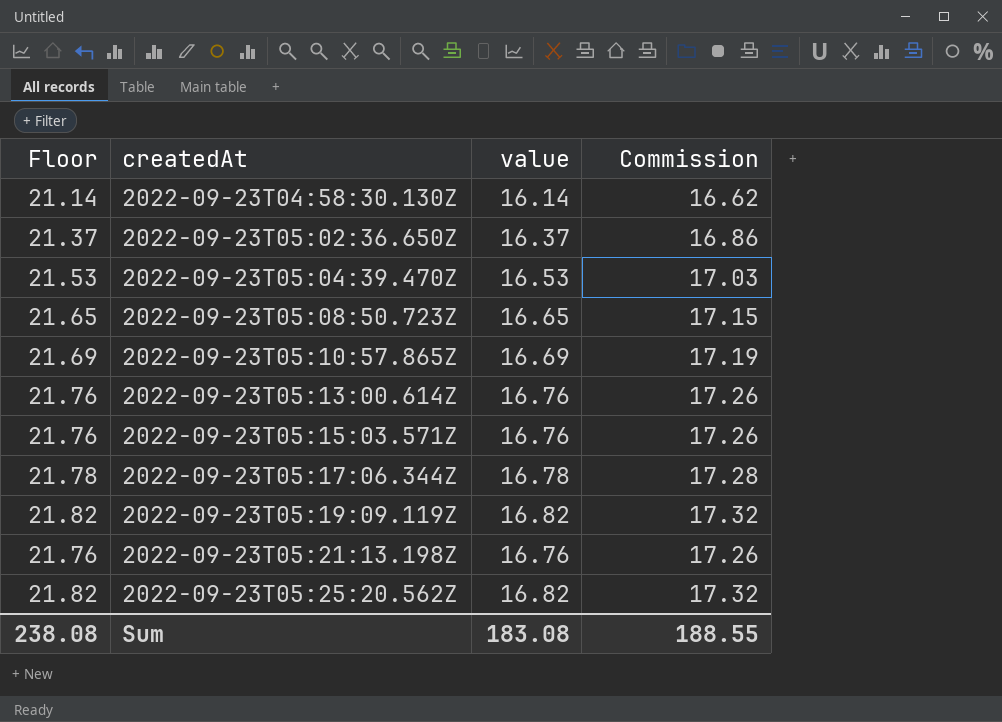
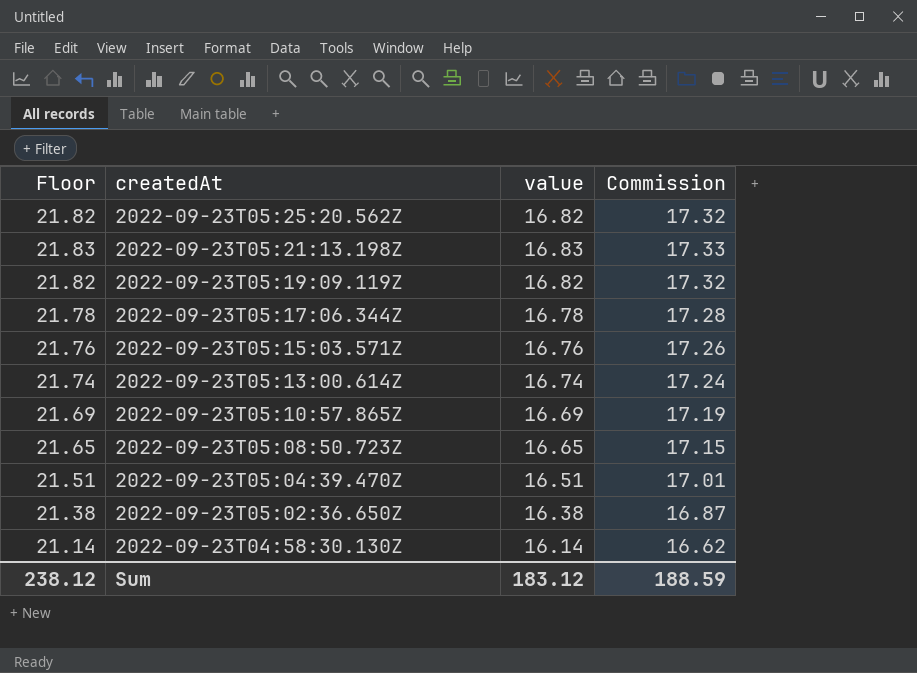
row order: createdAt ascending -> createdAt descending
2022-09-23T05:21:13.198Z | Floor: 21.76 -> 21.83
2022-09-23T05:21:13.198Z | value: 16.76 -> 16.83
2022-09-23T05:21:13.198Z | Commission: 17.26 -> 17.33
2022-09-23T05:13:00.614Z | Floor: 21.76 -> 21.74
2022-09-23T05:13:00.614Z | value: 16.76 -> 16.74
2022-09-23T05:13:00.614Z | Commission: 17.26 -> 17.24
2022-09-23T05:04:39.470Z | Floor: 21.53 -> 21.51
2022-09-23T05:04:39.470Z | value: 16.53 -> 16.51
2022-09-23T05:04:39.470Z | Commission: 17.03 -> 17.01
2022-09-23T05:02:36.650Z | Floor: 21.37 -> 21.38
2022-09-23T05:02:36.650Z | value: 16.37 -> 16.38
2022-09-23T05:02:36.650Z | Commission: 16.86 -> 16.87
Sum | Floor: 238.08 -> 238.12
Sum | value: 183.08 -> 183.12
Sum | Commission: 188.55 -> 188.59

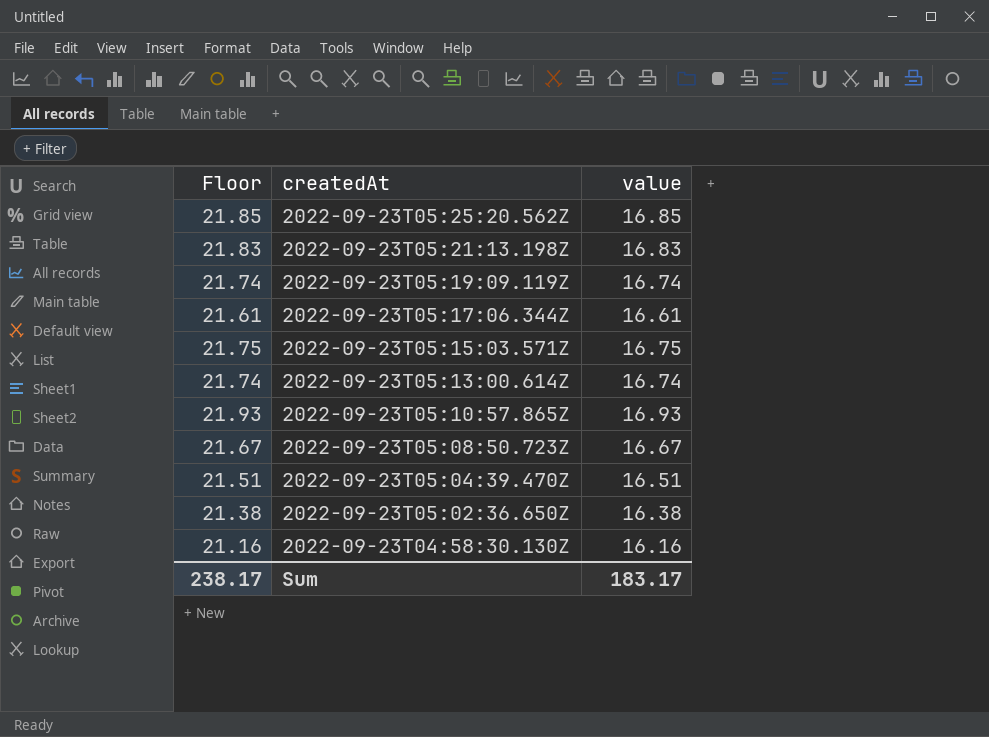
column Commission | formula: [value] * 1.03 -> none
2022-09-23T05:25:20.562Z | Floor: 21.82 -> 21.85
2022-09-23T05:25:20.562Z | value: 16.82 -> 16.85
2022-09-23T05:19:09.119Z | Floor: 21.82 -> 21.74
2022-09-23T05:19:09.119Z | value: 16.82 -> 16.74
2022-09-23T05:17:06.344Z | Floor: 21.78 -> 21.61
2022-09-23T05:17:06.344Z | value: 16.78 -> 16.61
2022-09-23T05:15:03.571Z | Floor: 21.76 -> 21.75
2022-09-23T05:15:03.571Z | value: 16.76 -> 16.75
2022-09-23T05:10:57.865Z | Floor: 21.69 -> 21.93
2022-09-23T05:10:57.865Z | value: 16.69 -> 16.93
2022-09-23T05:08:50.723Z | Floor: 21.65 -> 21.67
2022-09-23T05:08:50.723Z | value: 16.65 -> 16.67
2022-09-23T04:58:30.130Z | Floor: 21.14 -> 21.16
2022-09-23T04:58:30.130Z | value: 16.14 -> 16.16
Sum | Floor: 238.12 -> 238.17
Sum | value: 183.12 -> 183.17

